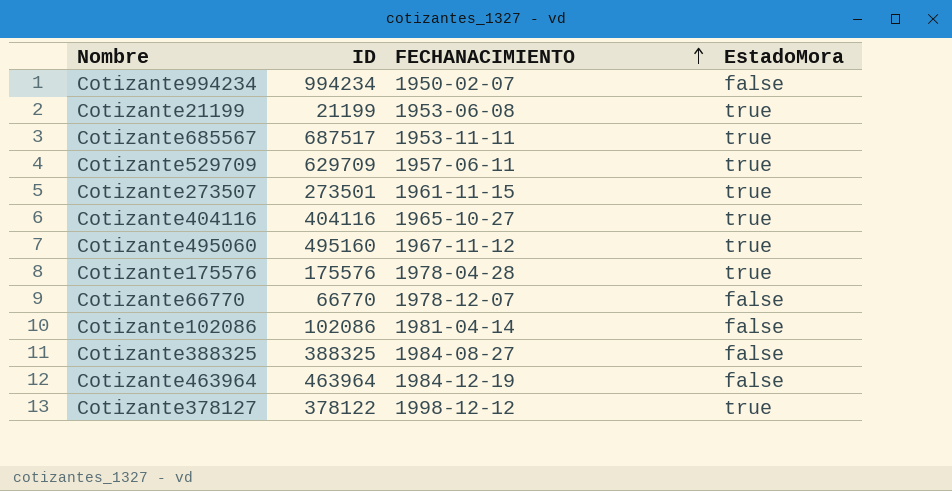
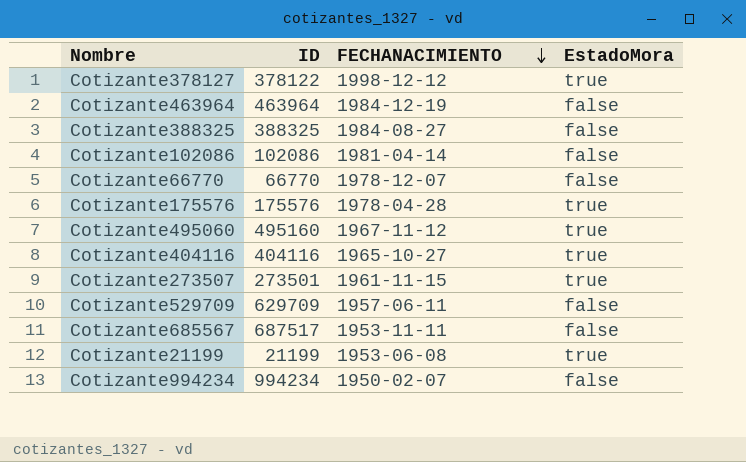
row order: FECHANACIMIENTO ascending -> FECHANACIMIENTO descending
Cotizante529709 | EstadoMora: true -> false
Cotizante685567 | EstadoMora: true -> false

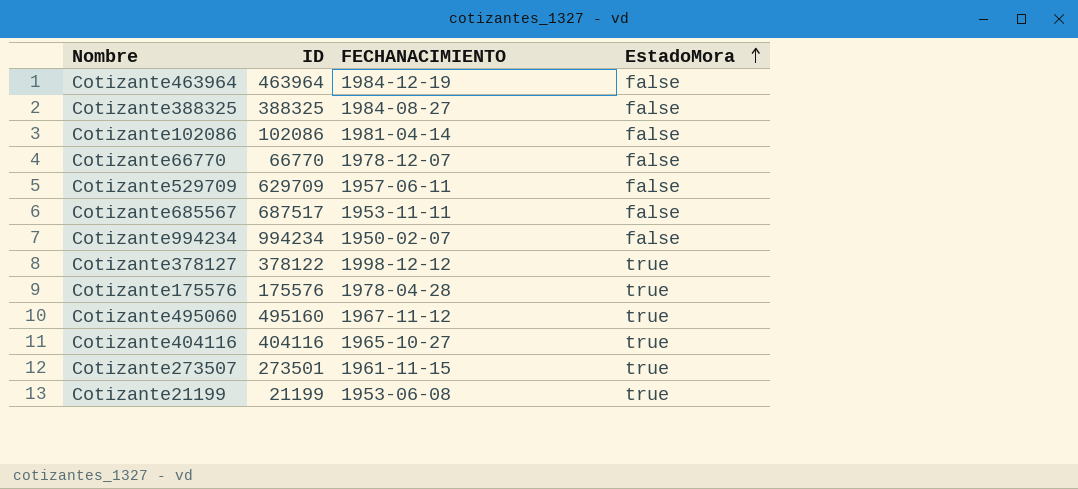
row order: FECHANACIMIENTO descending -> EstadoMora ascending

